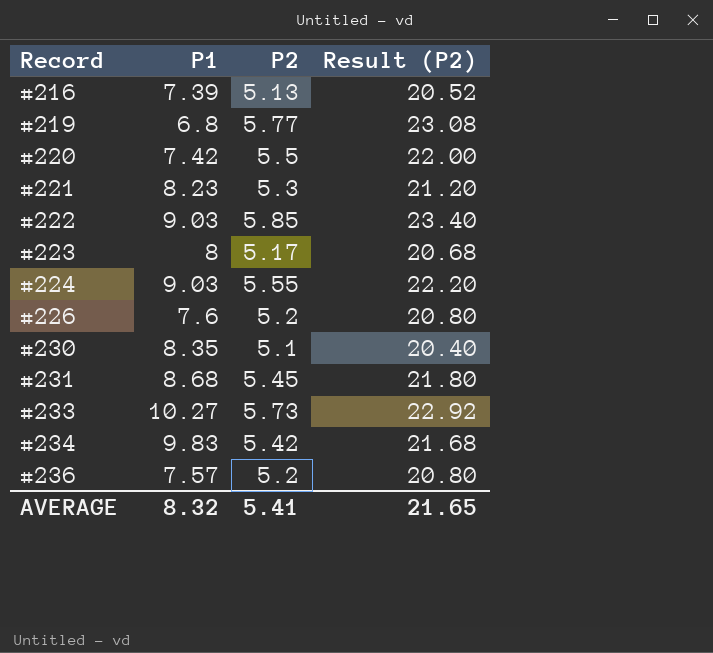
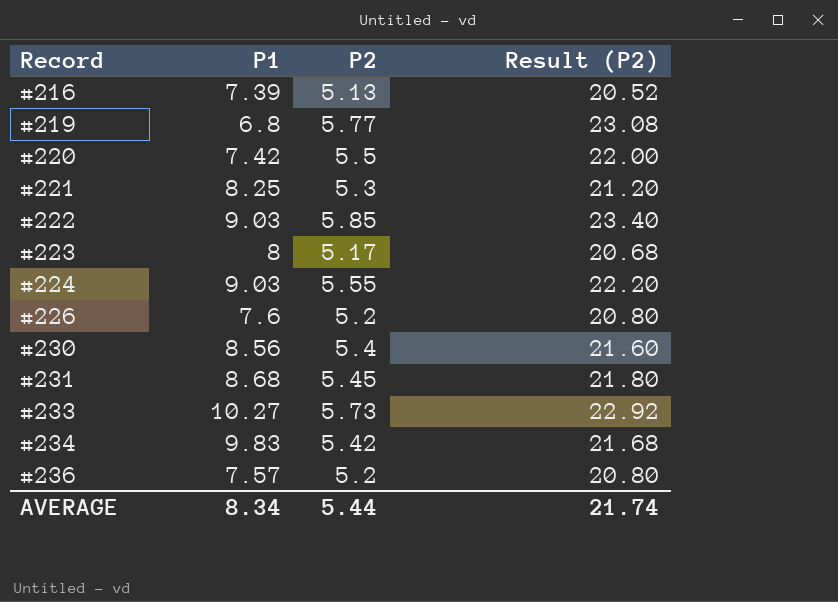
#221 | P1: 8.23 -> 8.25
#230 | P1: 8.35 -> 8.56
#230 | P2: 5.1 -> 5.4
#230 | Result (P2): 20.40 -> 21.60
AVERAGE | P1: 8.32 -> 8.34
AVERAGE | P2: 5.41 -> 5.44
AVERAGE | Result (P2): 21.65 -> 21.74

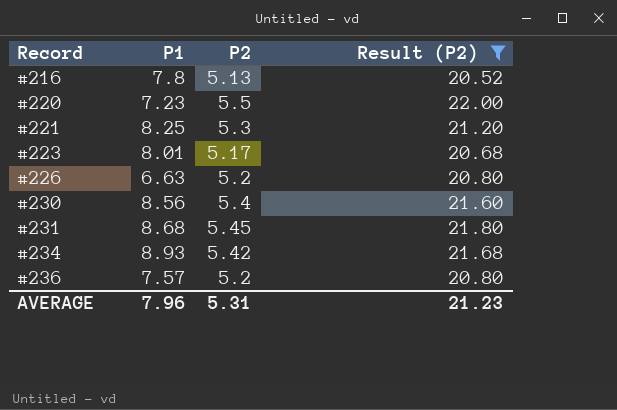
filter: none -> Result (P2) <= 22.00
#216 | P1: 7.39 -> 7.8
#220 | P1: 7.42 -> 7.23
#223 | P1: 8 -> 8.01
#226 | P1: 7.6 -> 6.63
#234 | P1: 9.83 -> 8.93
AVERAGE | P1: 8.34 -> 7.96
AVERAGE | P2: 5.44 -> 5.31
AVERAGE | Result (P2): 21.74 -> 21.23

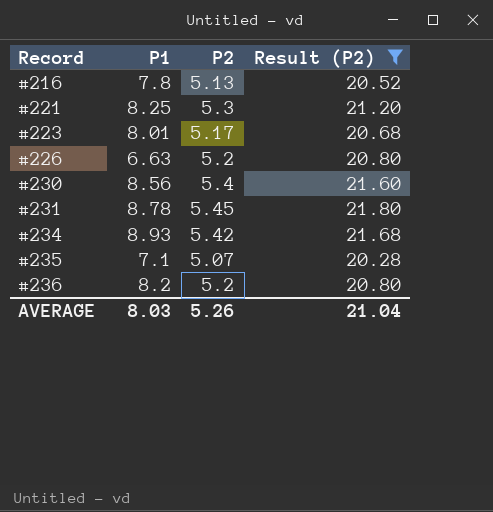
row #220: 7.23 | 5.5 | 22.00 -> none
#231 | P1: 8.68 -> 8.78
row #235: none -> 7.1 | 5.07 | 20.28
#236 | P1: 7.57 -> 8.2
AVERAGE | P1: 7.96 -> 8.03
AVERAGE | P2: 5.31 -> 5.26
AVERAGE | Result (P2): 21.23 -> 21.04

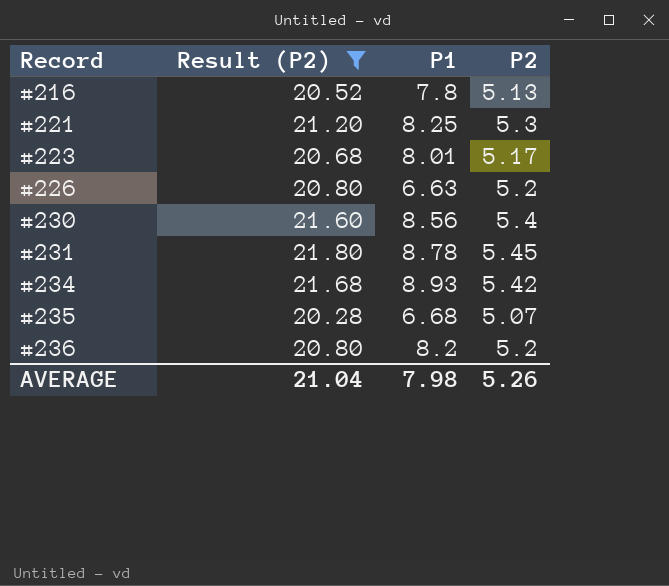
column Result (P2) | position: 4 -> 2
#235 | P1: 7.1 -> 6.68
AVERAGE | P1: 8.03 -> 7.98

